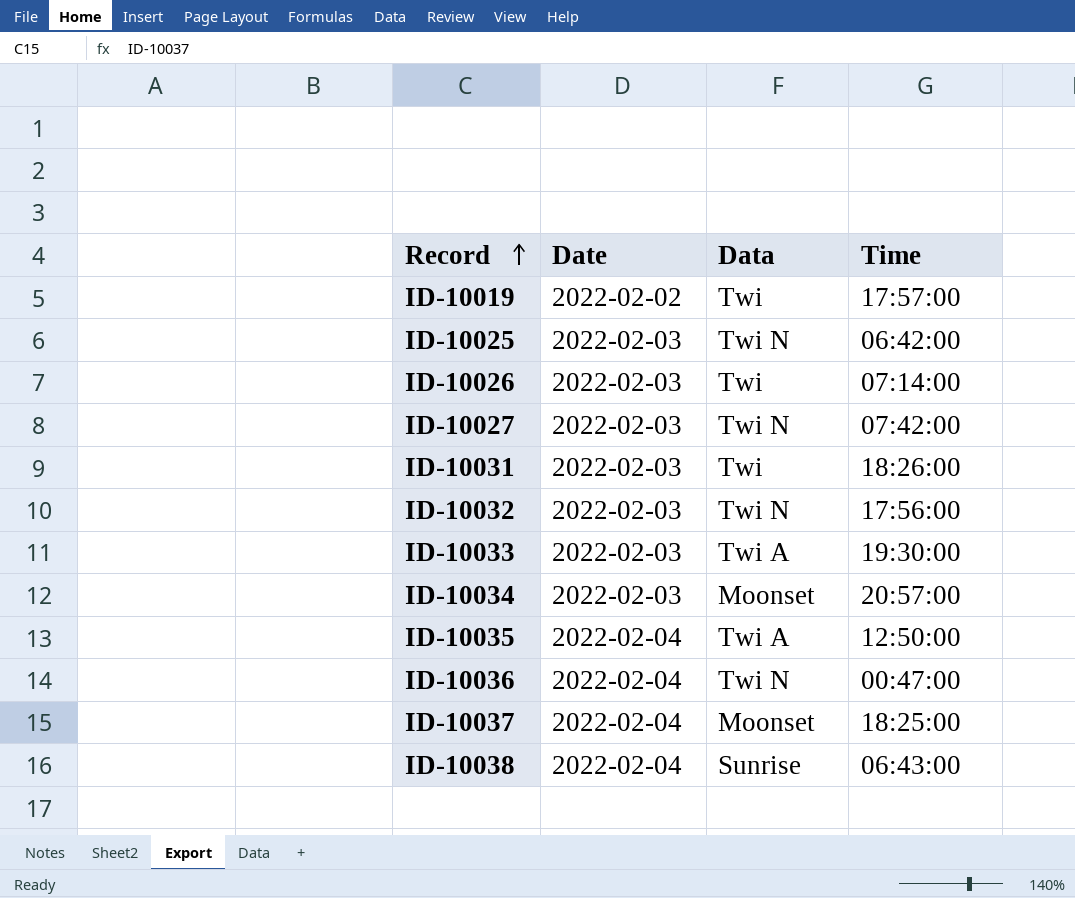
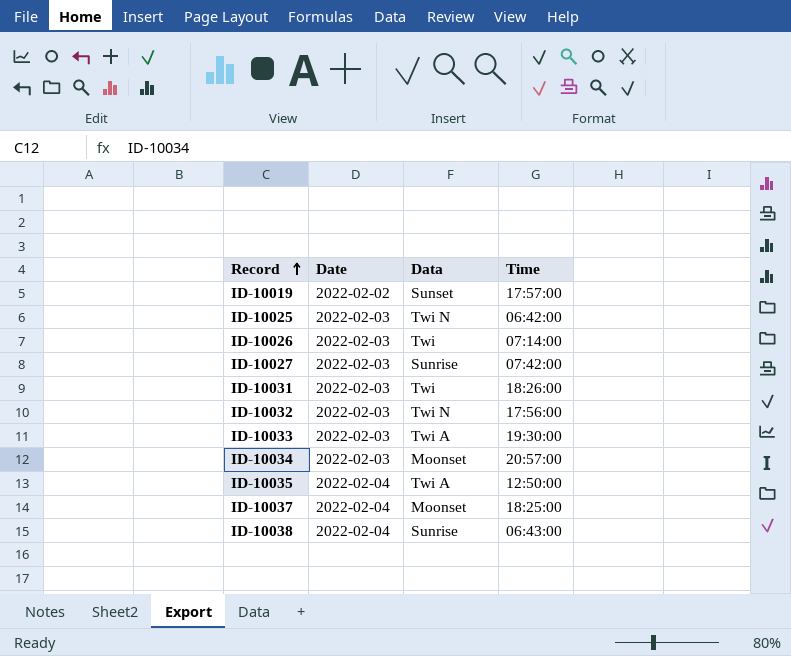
row ID-10036: 2022-02-04 | Twi N | 00:47:00 -> none
ID-10019 | Data: Twi -> Sunset
ID-10027 | Data: Twi N -> Sunrise

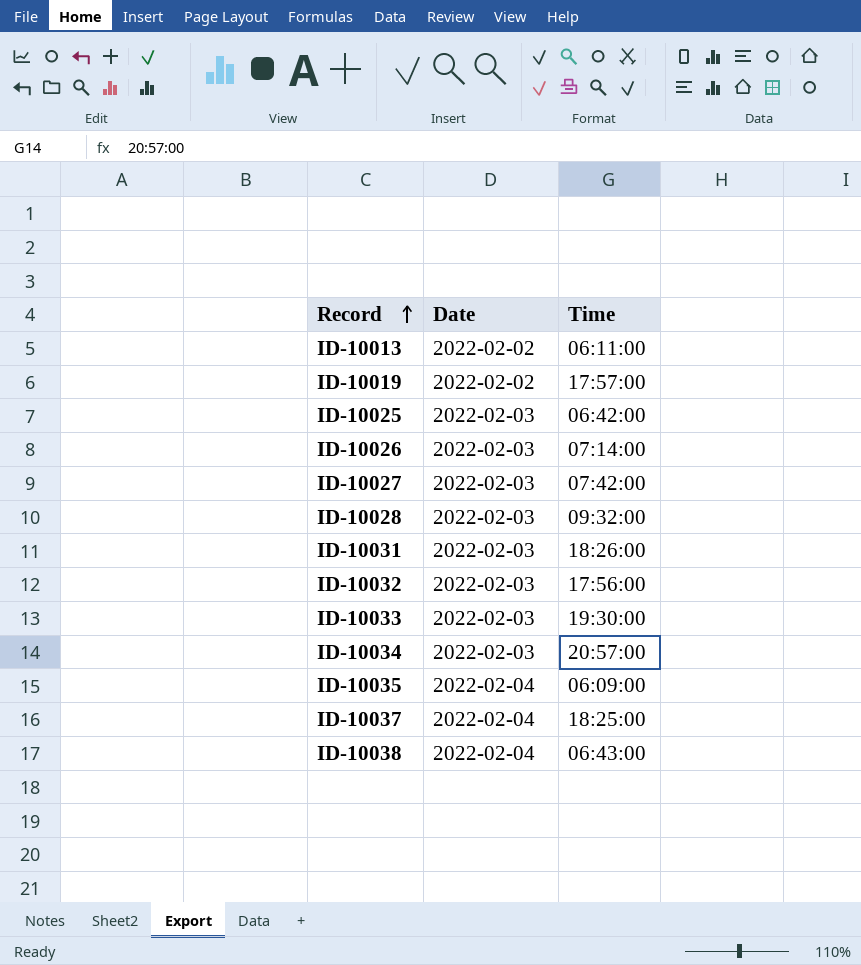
column Data | position: 3 -> none
row ID-10013: none -> 2022-02-02 | 06:11:00
row ID-10028: none -> 2022-02-03 | 09:32:00
ID-10035 | Time: 12:50:00 -> 06:09:00

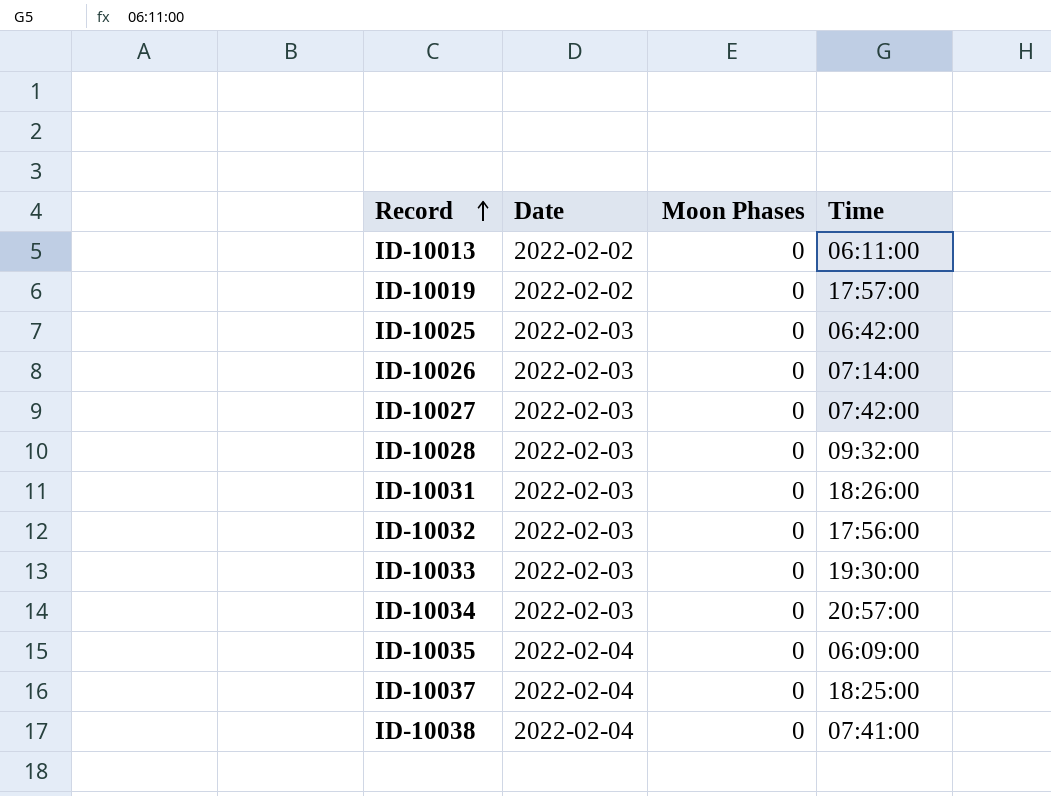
column Moon Phases | position: none -> 3
ID-10038 | Time: 06:43:00 -> 07:41:00

